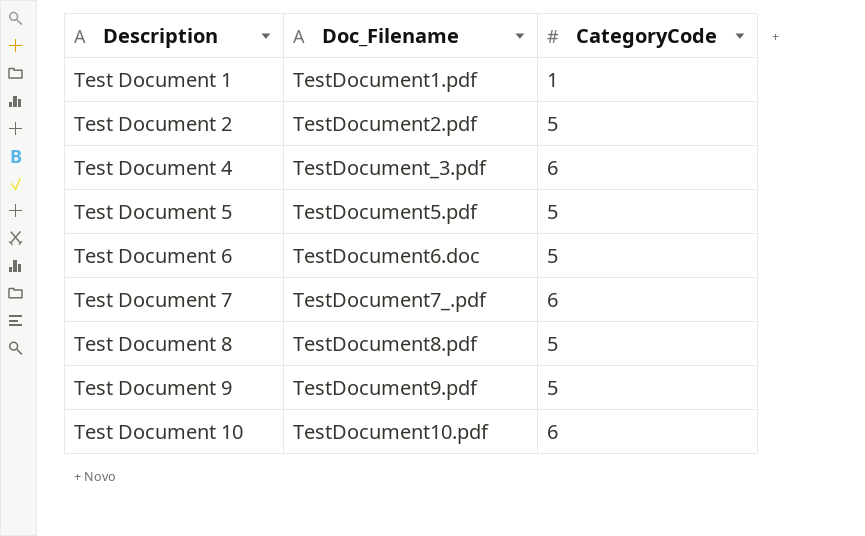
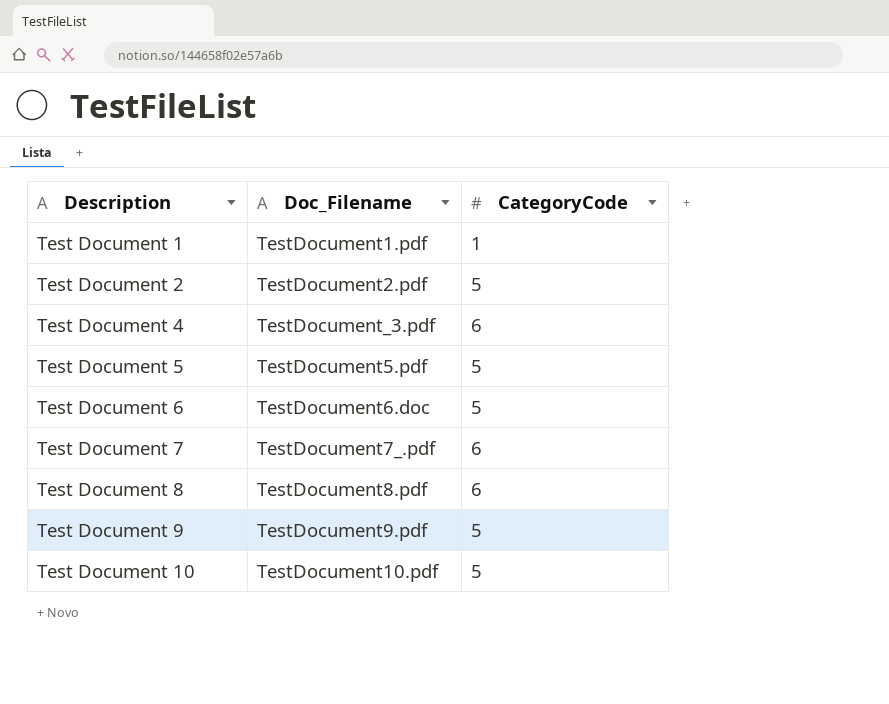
Test Document 8 | CategoryCode: 5 -> 6
Test Document 10 | CategoryCode: 6 -> 5

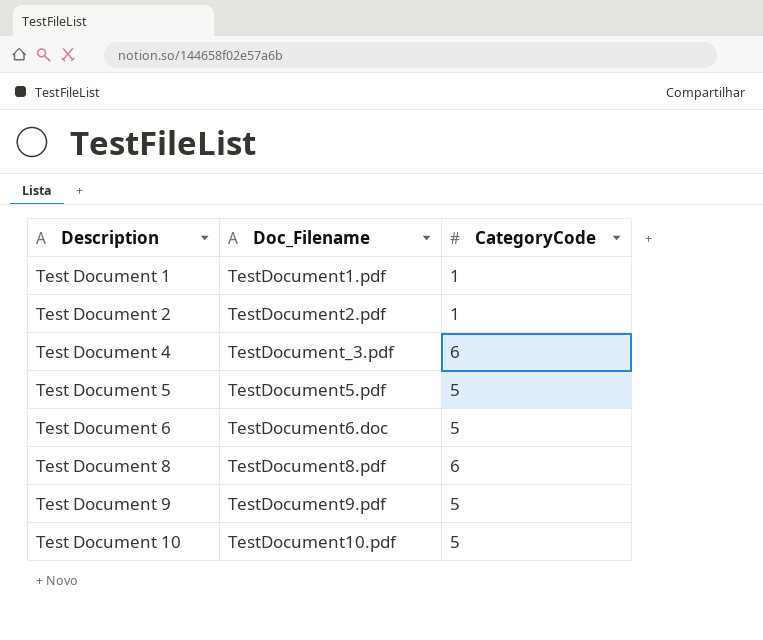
row Test Document 7: TestDocument7_.pdf | 6 -> none
Test Document 2 | CategoryCode: 5 -> 1

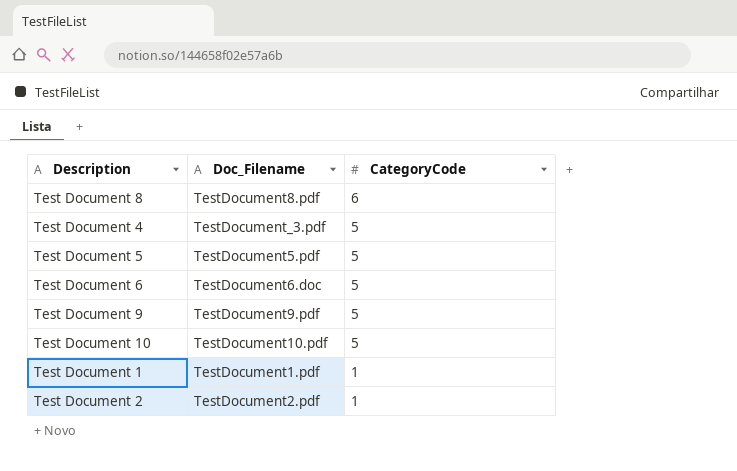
row order: Description ascending -> CategoryCode descending
Test Document 4 | CategoryCode: 6 -> 5

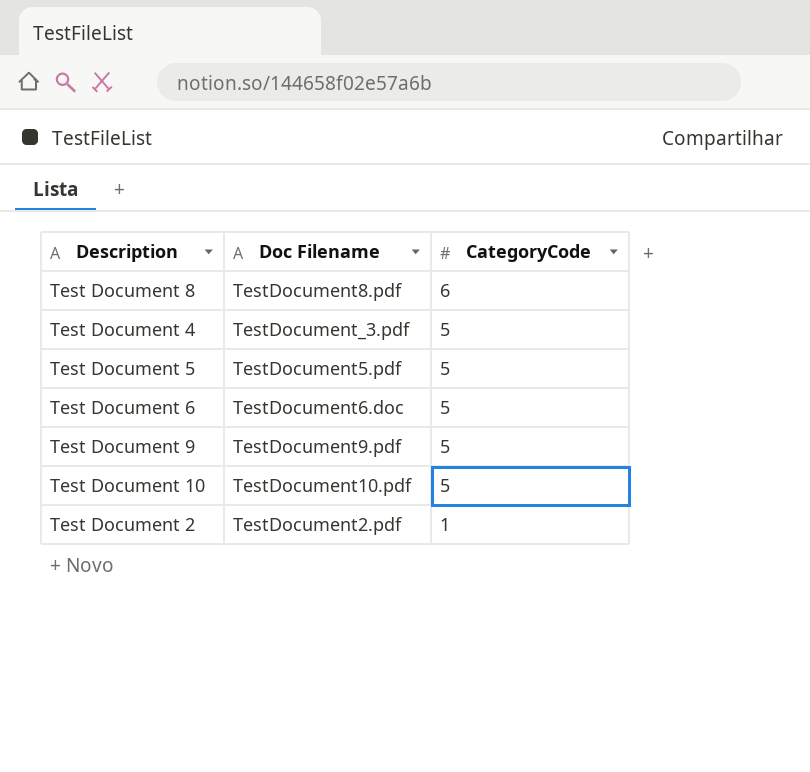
column name: Doc_Filename -> Doc Filename
row Test Document 1: TestDocument1.pdf | 1 -> none

